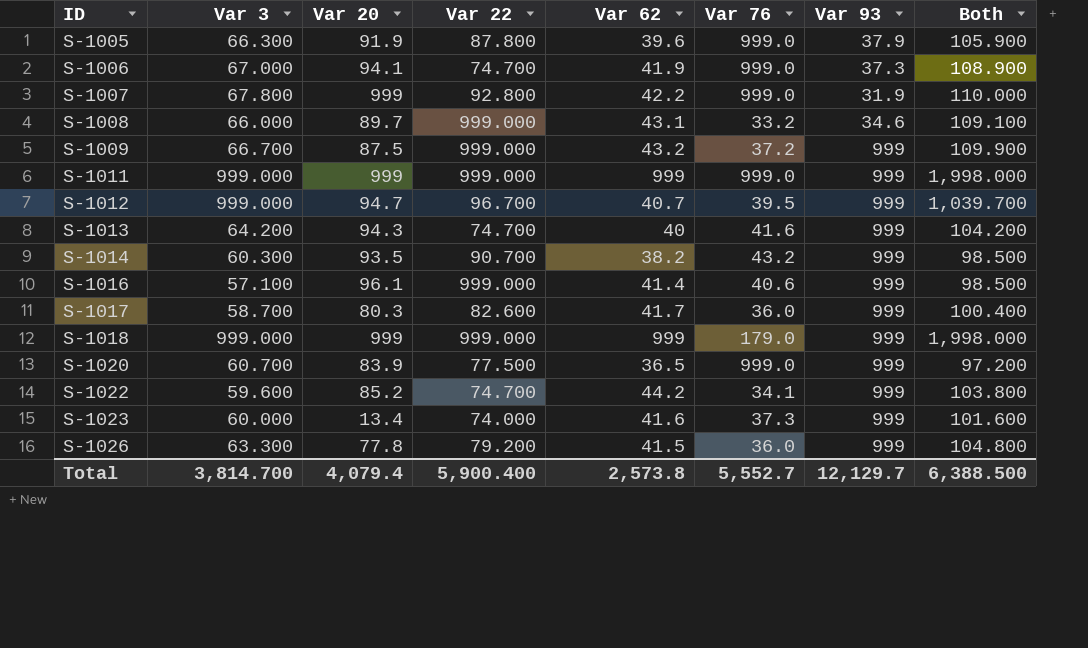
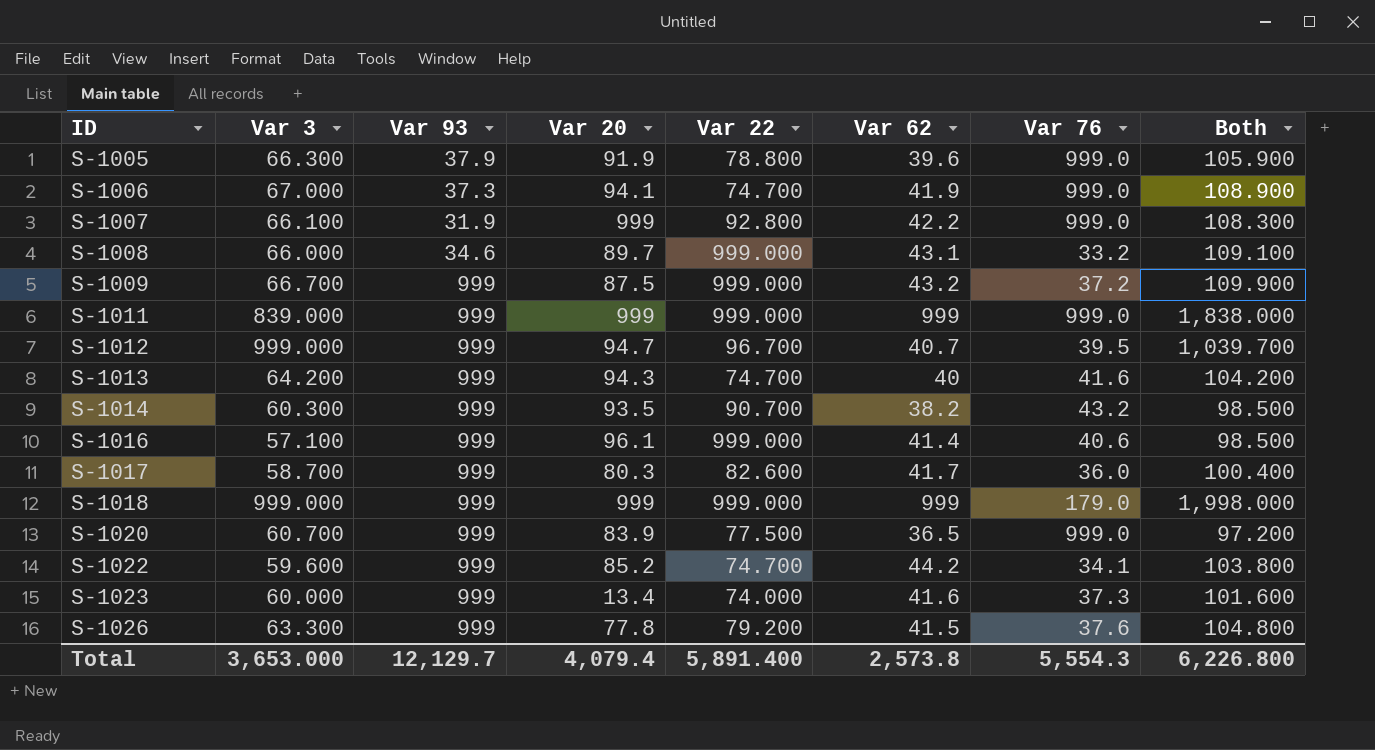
column Var 93 | position: 7 -> 3
S-1005 | Var 22: 87.800 -> 78.800
S-1007 | Var 3: 67.800 -> 66.100
S-1007 | Both: 110.000 -> 108.300
S-1011 | Var 3: 999.000 -> 839.000
S-1011 | Both: 1,998.000 -> 1,838.000
S-1026 | Var 76: 36.0 -> 37.6
Total | Var 3: 3,814.700 -> 3,653.000
Total | Var 22: 5,900.400 -> 5,891.400
Total | Var 76: 5,552.7 -> 5,554.3
Total | Both: 6,388.500 -> 6,226.800

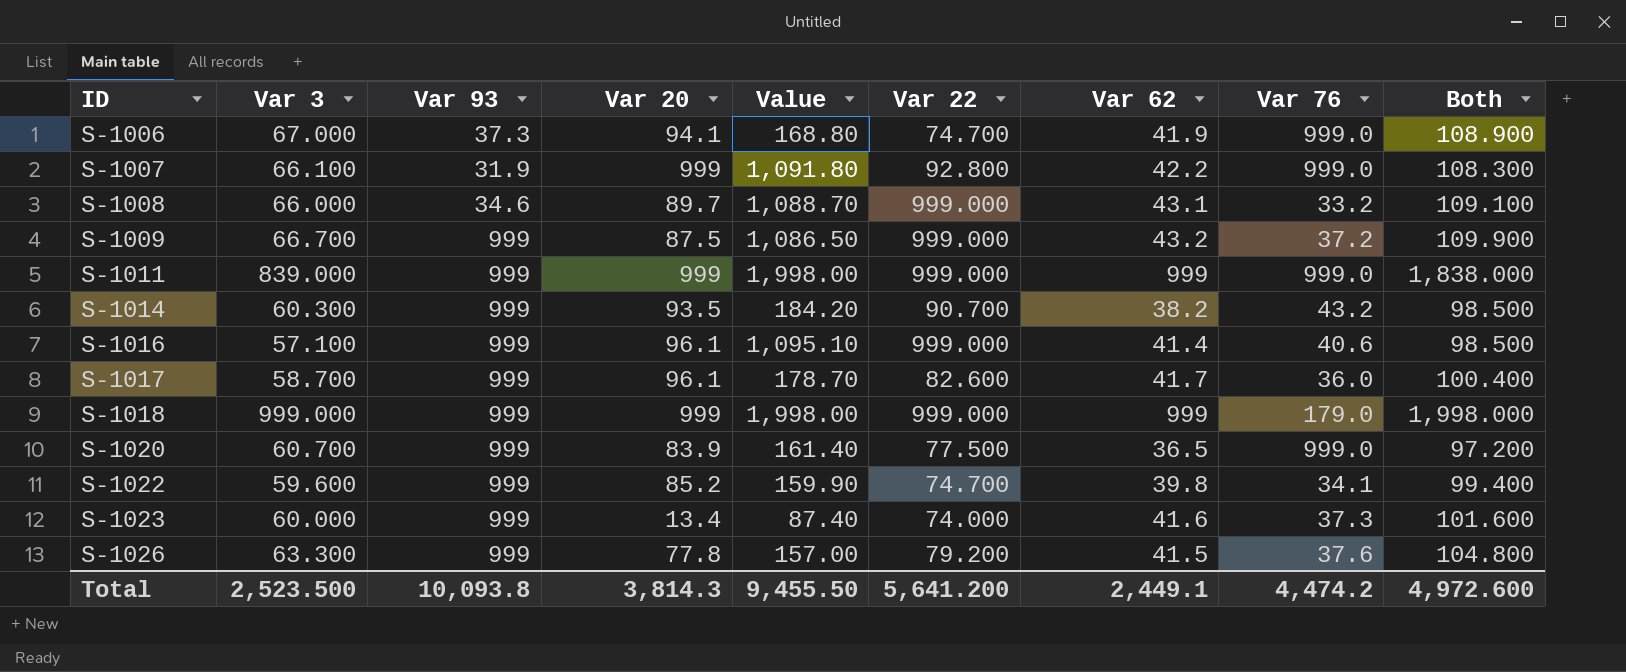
column Value | formula: none -> [Var 20] + [Var 22]
row S-1005: 66.300 | 37.9 | 91.9 | 78.800 | 39.6 | 999.0 | 105.900 -> none
row S-1012: 999.000 | 999 | 94.7 | 96.700 | 40.7 | 39.5 | 1,039.700 -> none
row S-1013: 64.200 | 999 | 94.3 | 74.700 | 40 | 41.6 | 104.200 -> none
S-1017 | Var 20: 80.3 -> 96.1
S-1022 | Var 62: 44.2 -> 39.8
S-1022 | Both: 103.800 -> 99.400
Total | Var 3: 3,653.000 -> 2,523.500
Total | Var 93: 12,129.7 -> 10,093.8
Total | Var 20: 4,079.4 -> 3,814.3
Total | Var 22: 5,891.400 -> 5,641.200
Total | Var 62: 2,573.8 -> 2,449.1
Total | Var 76: 5,554.3 -> 4,474.2
Total | Both: 6,226.800 -> 4,972.600

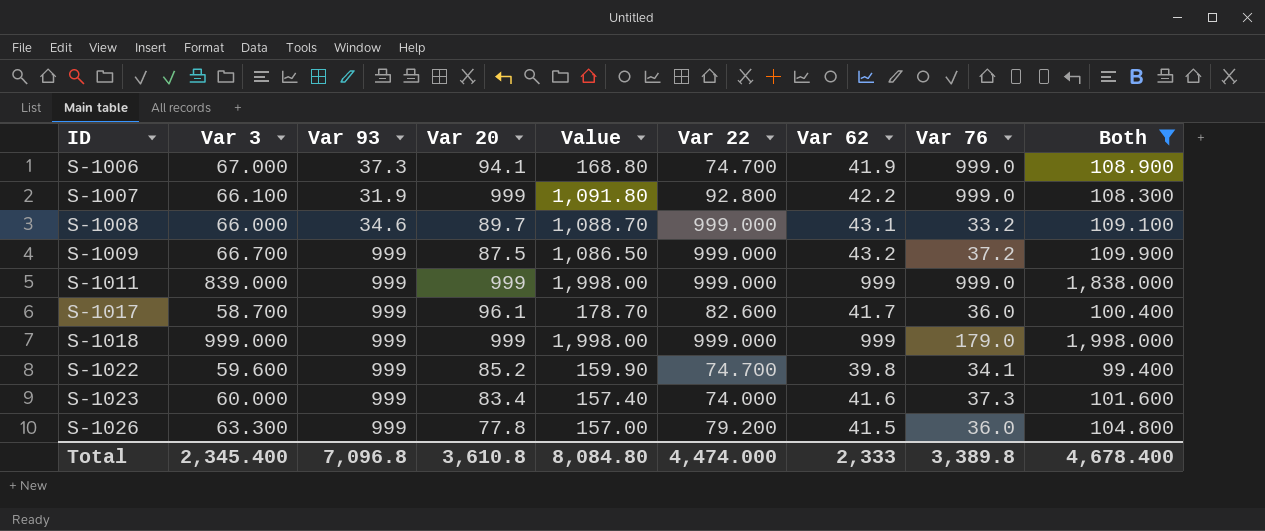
filter: none -> Both >= 99.400
S-1023 | Var 20: 13.4 -> 83.4
S-1023 | Value: 87.40 -> 157.40
S-1026 | Var 76: 37.6 -> 36.0
Total | Var 3: 2,523.500 -> 2,345.400
Total | Var 93: 10,093.8 -> 7,096.8
Total | Var 20: 3,814.3 -> 3,610.8
Total | Value: 9,455.50 -> 8,084.80
Total | Var 22: 5,641.200 -> 4,474.000
Total | Var 62: 2,449.1 -> 2,333
Total | Var 76: 4,474.2 -> 3,389.8
Total | Both: 4,972.600 -> 4,678.400

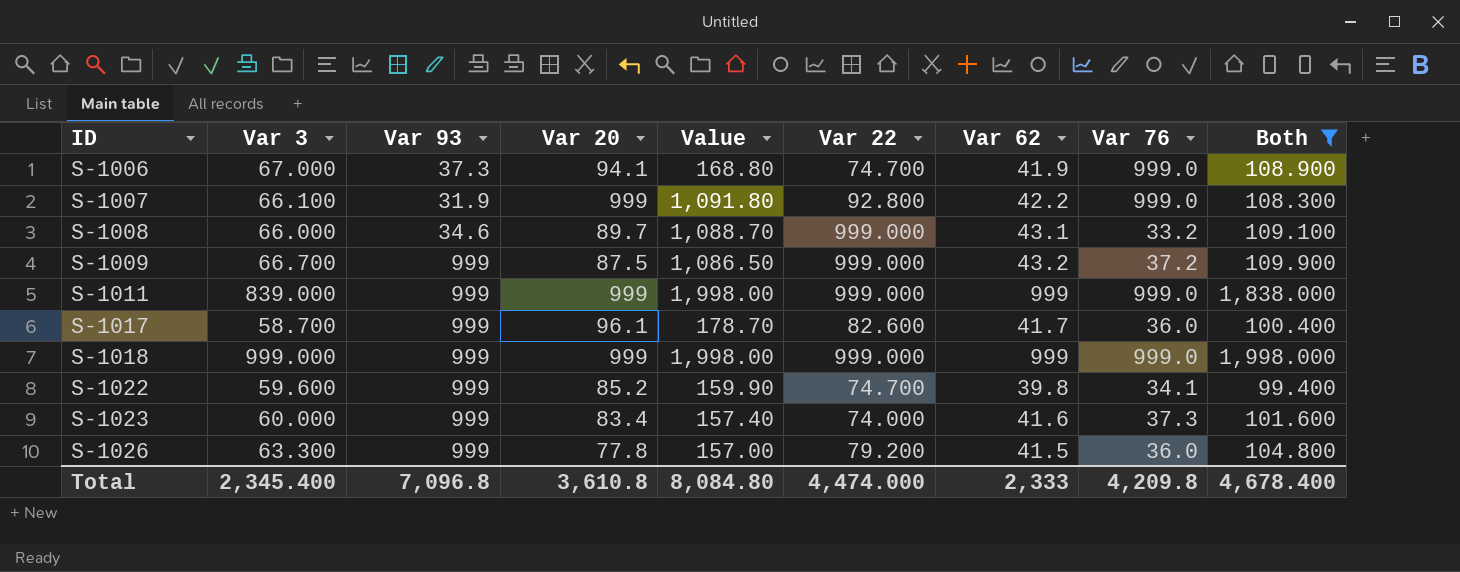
S-1018 | Var 76: 179.0 -> 999.0
Total | Var 76: 3,389.8 -> 4,209.8

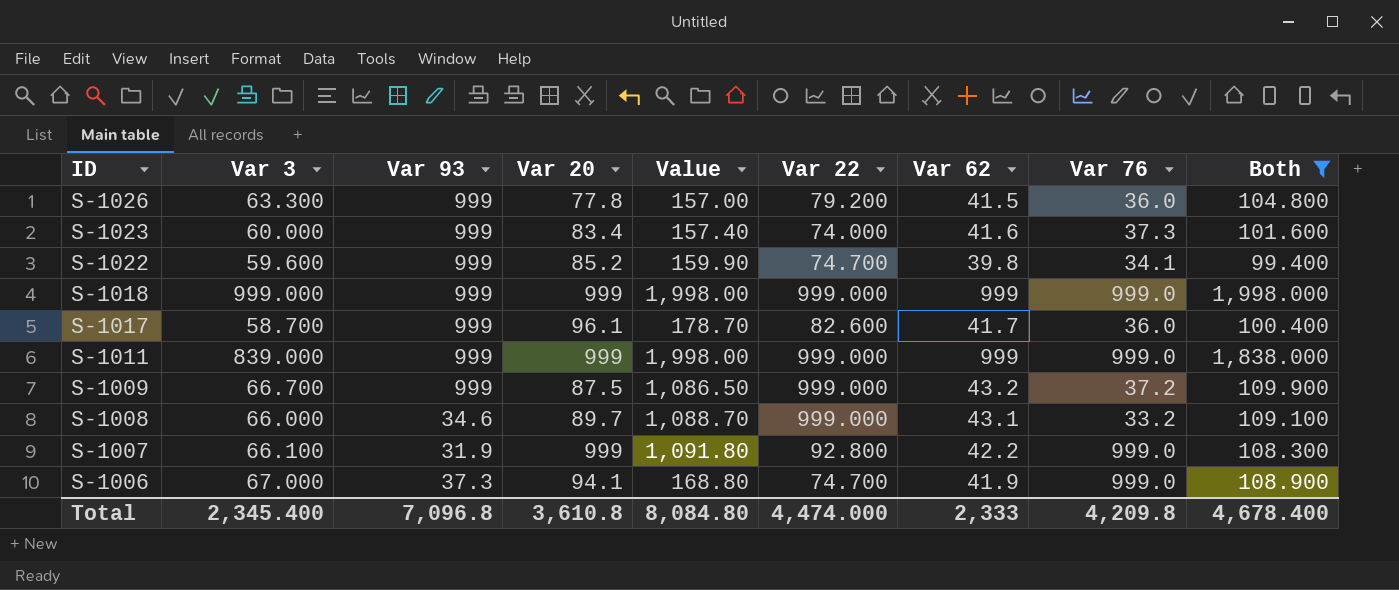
row order: ID ascending -> ID descending

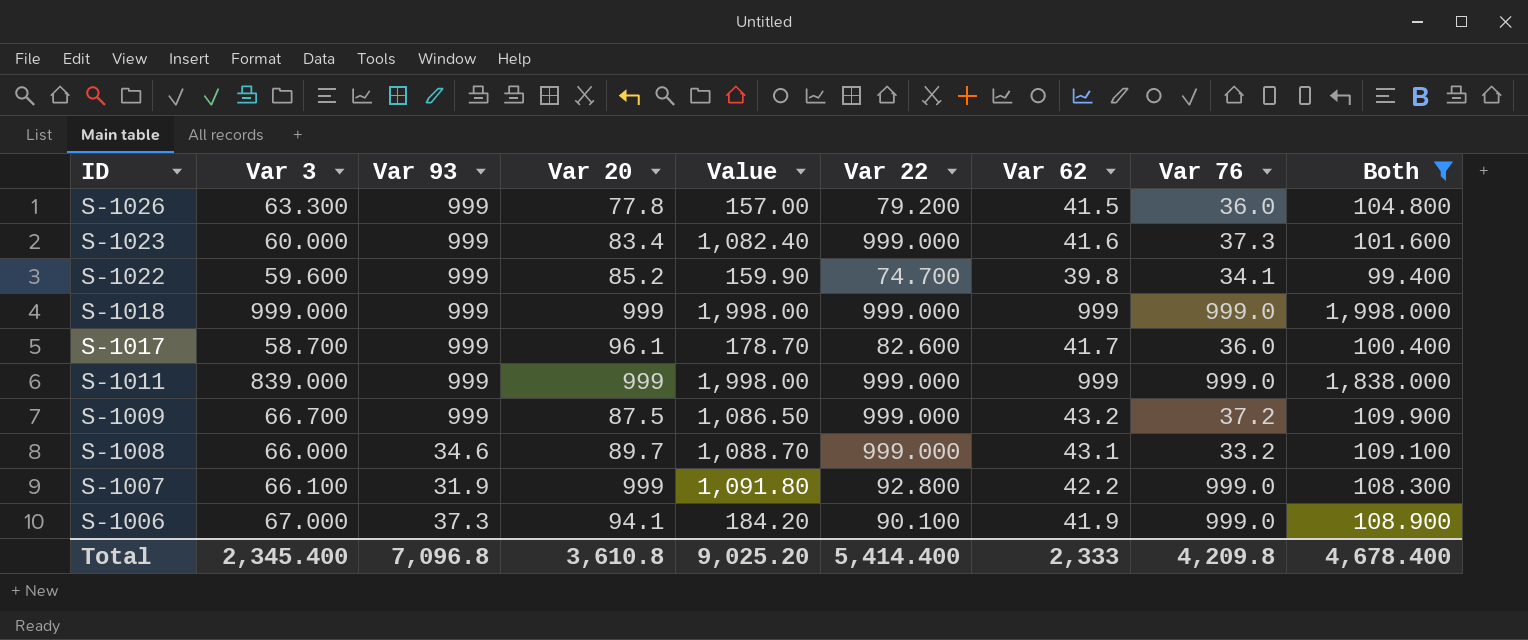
S-1023 | Value: 157.40 -> 1,082.40
S-1023 | Var 22: 74.000 -> 999.000
S-1006 | Value: 168.80 -> 184.20
S-1006 | Var 22: 74.700 -> 90.100
Total | Value: 8,084.80 -> 9,025.20
Total | Var 22: 4,474.000 -> 5,414.400

